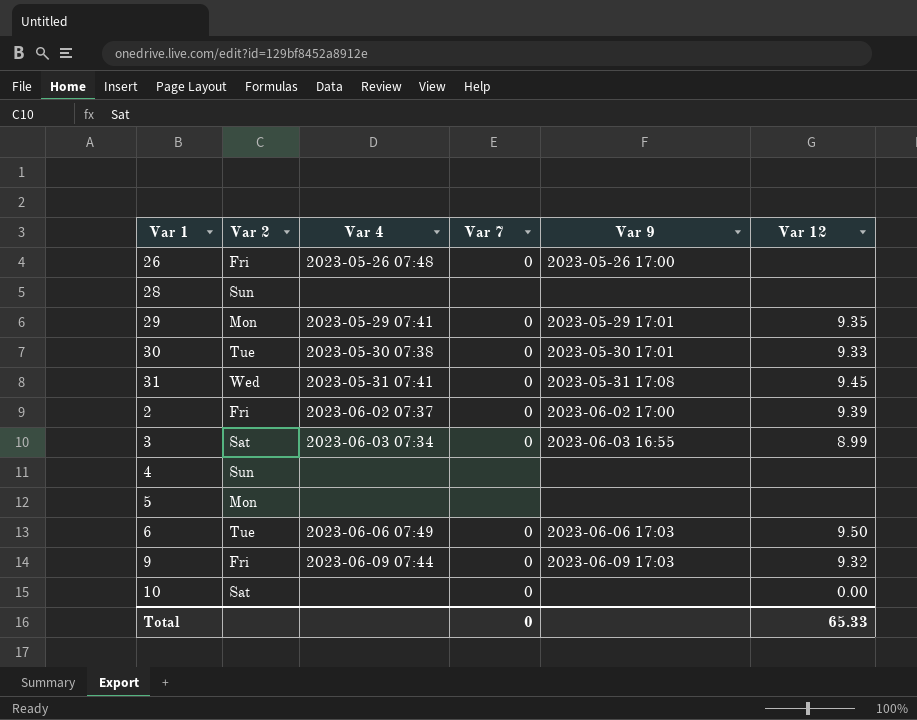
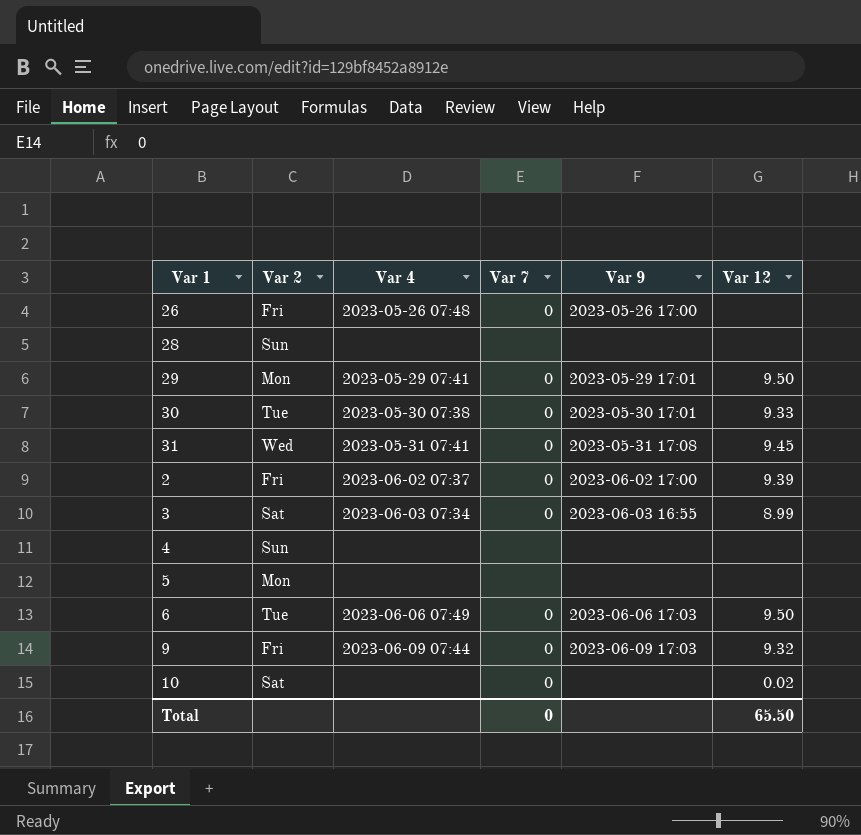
29 | Var 12: 9.35 -> 9.50
10 | Var 12: 0.00 -> 0.02
Total | Var 12: 65.33 -> 65.50

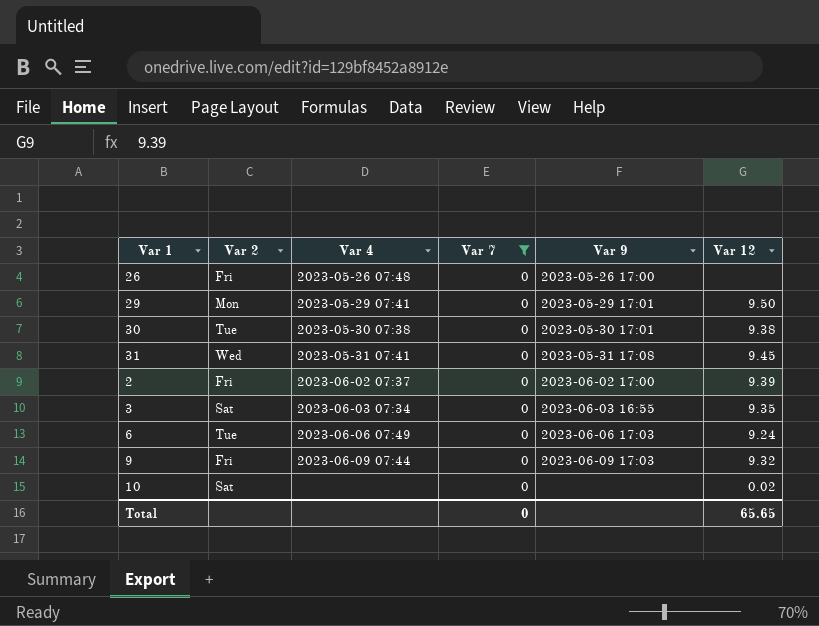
filter: none -> Var 7 = 0
30 | Var 12: 9.33 -> 9.38
3 | Var 12: 8.99 -> 9.35
6 | Var 12: 9.50 -> 9.24
Total | Var 12: 65.50 -> 65.65

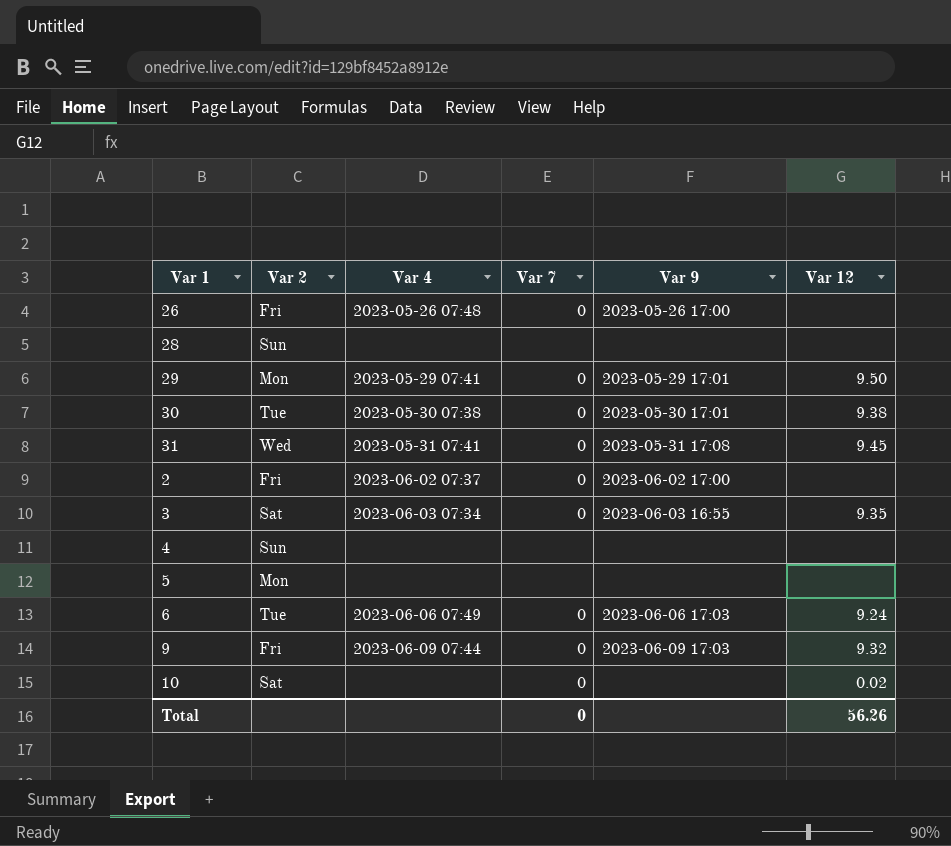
filter: Var 7 = 0 -> none
2 | Var 12: 9.39 -> none
Total | Var 12: 65.65 -> 56.26

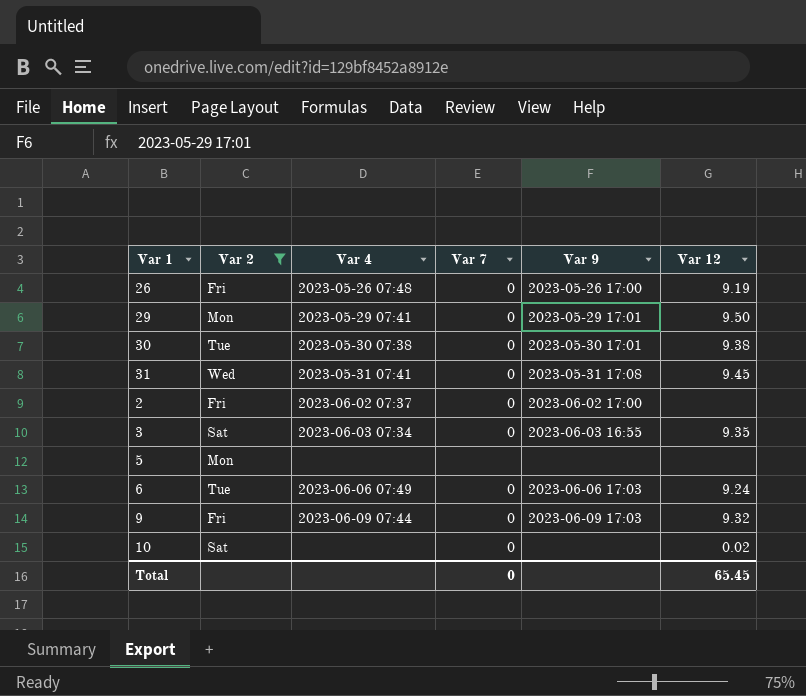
filter: none -> Var 2 != Sun
26 | Var 12: none -> 9.19
Total | Var 12: 56.26 -> 65.45

